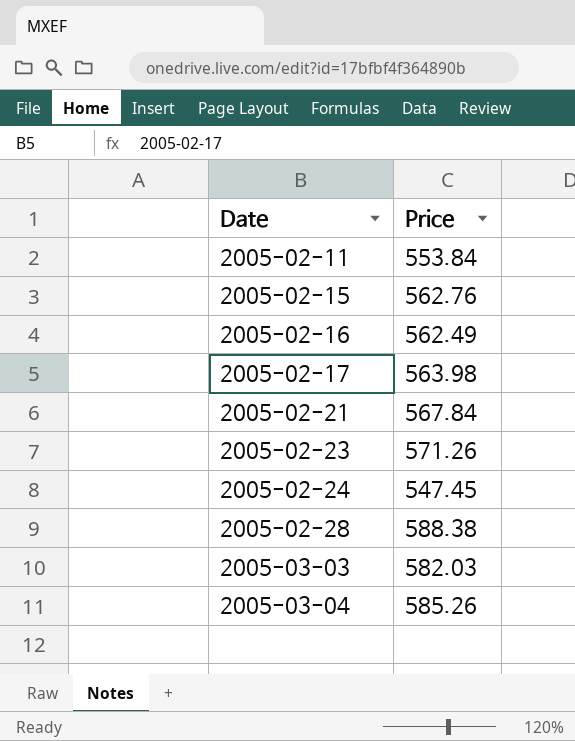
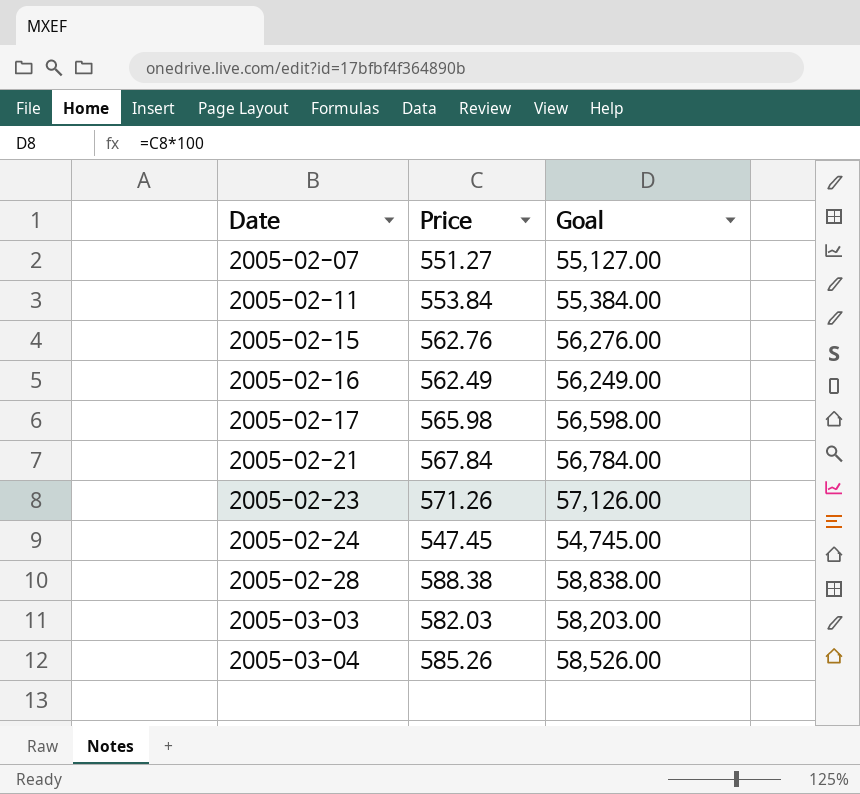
column Goal | formula: none -> [Price] * 100
row 2005-02-07: none -> 551.27 | 55,127.00
2005-02-17 | Price: 563.98 -> 565.98

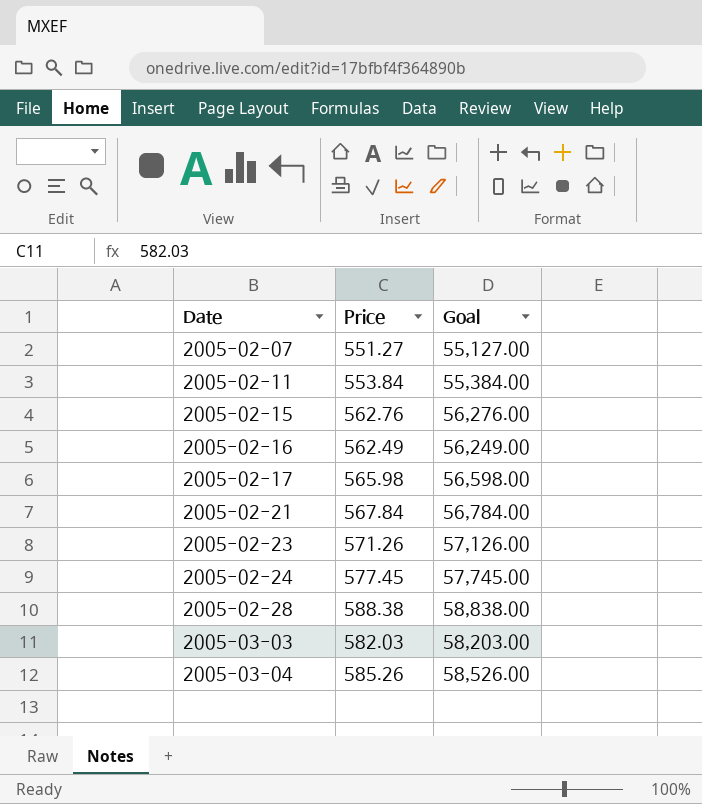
2005-02-24 | Price: 547.45 -> 577.45
2005-02-24 | Goal: 54,745.00 -> 57,745.00

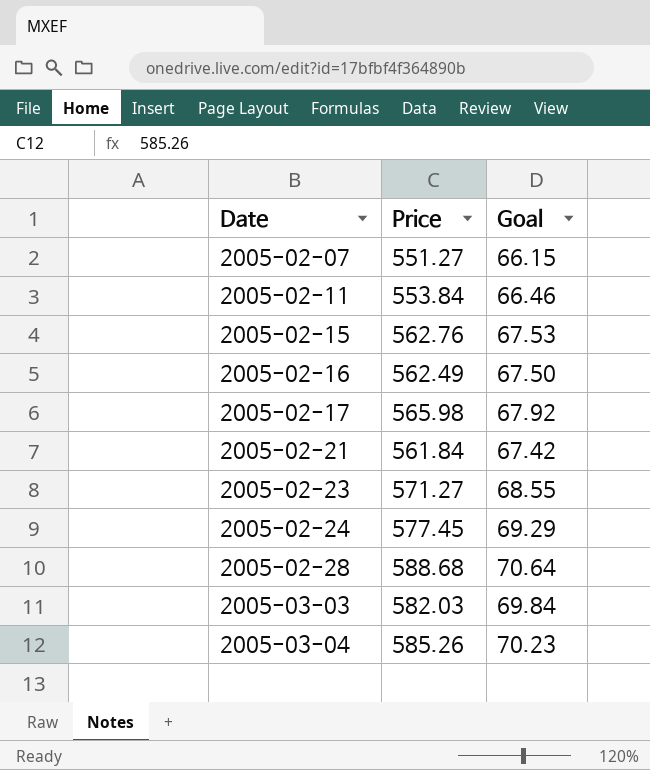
column Goal | formula: [Price] * 100 -> [Price] * 0.12
2005-02-21 | Price: 567.84 -> 561.84
2005-02-23 | Price: 571.26 -> 571.27
2005-02-28 | Price: 588.38 -> 588.68

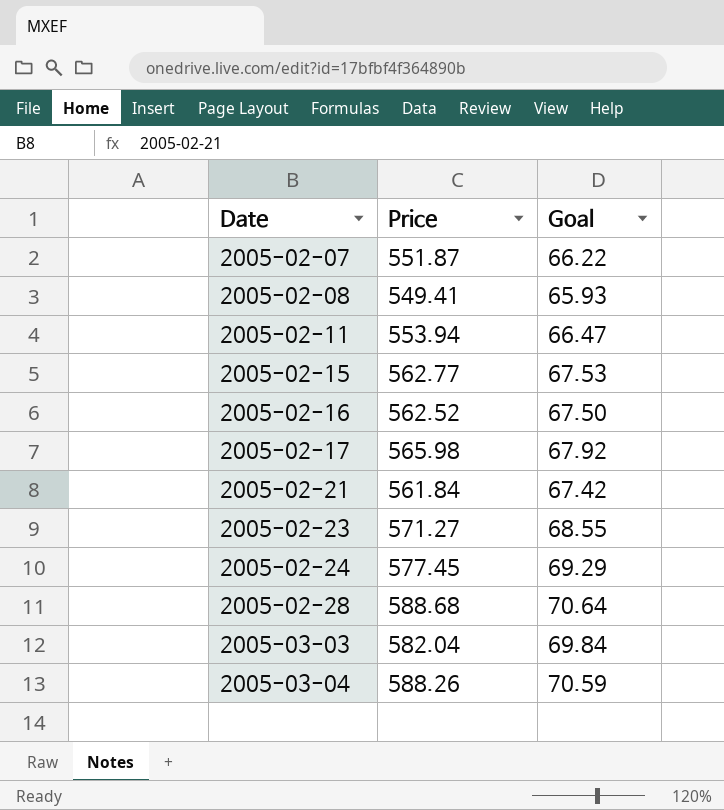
2005-02-07 | Price: 551.27 -> 551.87
2005-02-07 | Goal: 66.15 -> 66.22
row 2005-02-08: none -> 549.41 | 65.93
2005-02-11 | Price: 553.84 -> 553.94
2005-02-11 | Goal: 66.46 -> 66.47
2005-02-15 | Price: 562.76 -> 562.77
2005-02-16 | Price: 562.49 -> 562.52
2005-03-03 | Price: 582.03 -> 582.04
2005-03-04 | Price: 585.26 -> 588.26
2005-03-04 | Goal: 70.23 -> 70.59

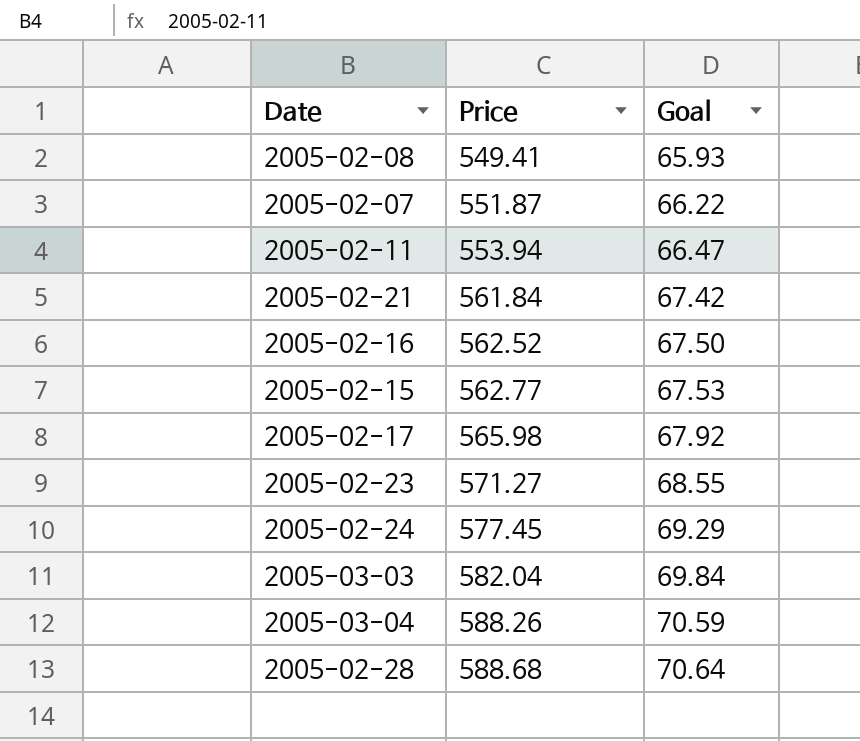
row order: Date ascending -> Price ascending

